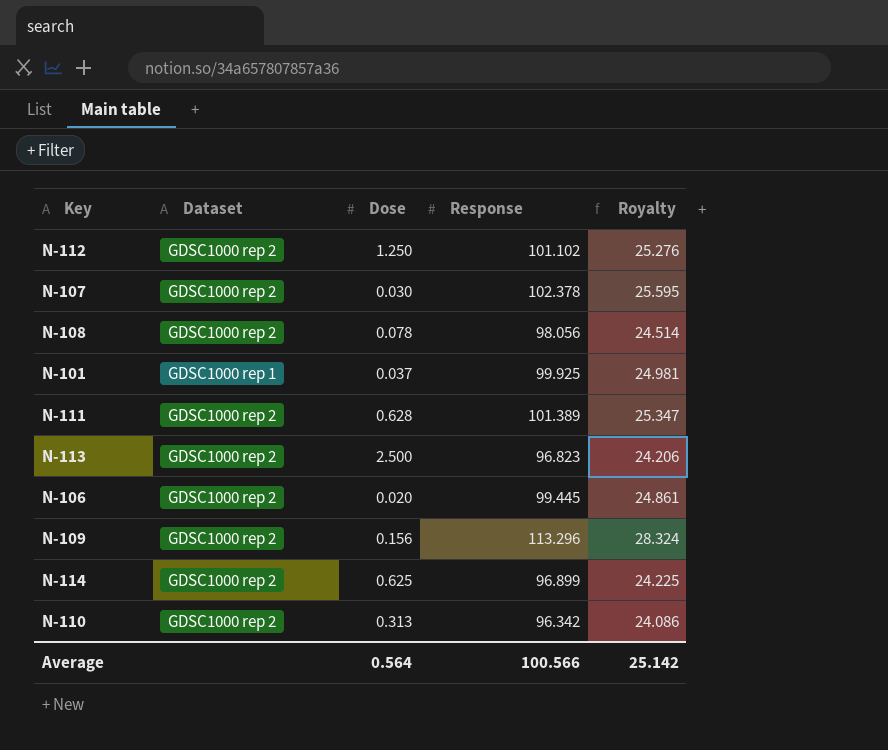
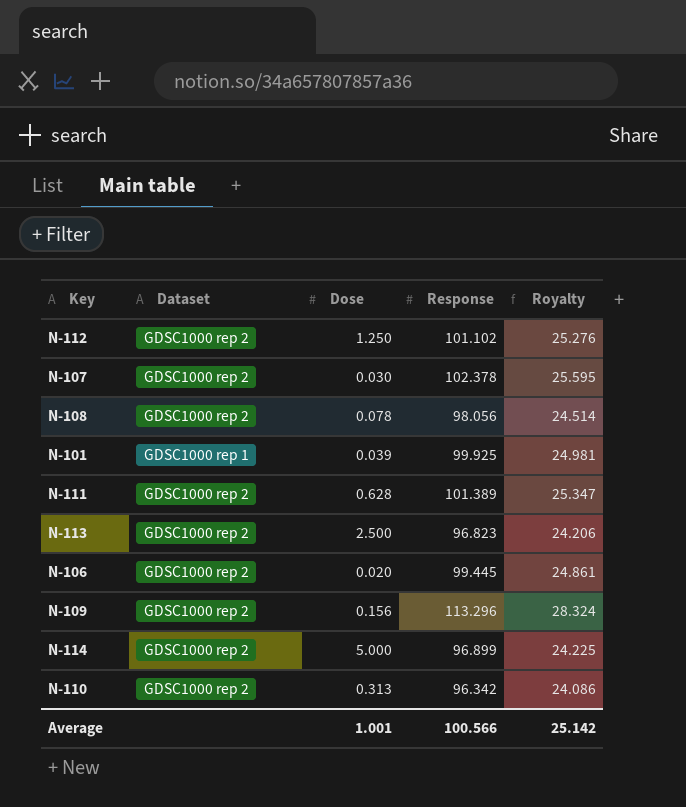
N-101 | Dose: 0.037 -> 0.039
N-114 | Dose: 0.625 -> 5.000
Average | Dose: 0.564 -> 1.001

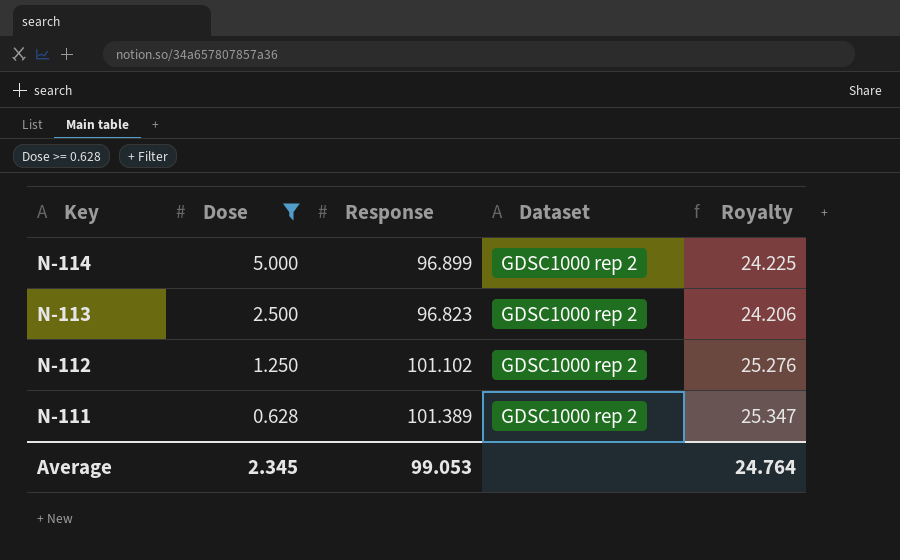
filter: none -> Dose >= 0.628
row order: none -> Key descending
column Dataset | position: 2 -> 4
Average | Dose: 1.001 -> 2.345
Average | Response: 100.566 -> 99.053
Average | Royalty: 25.142 -> 24.764

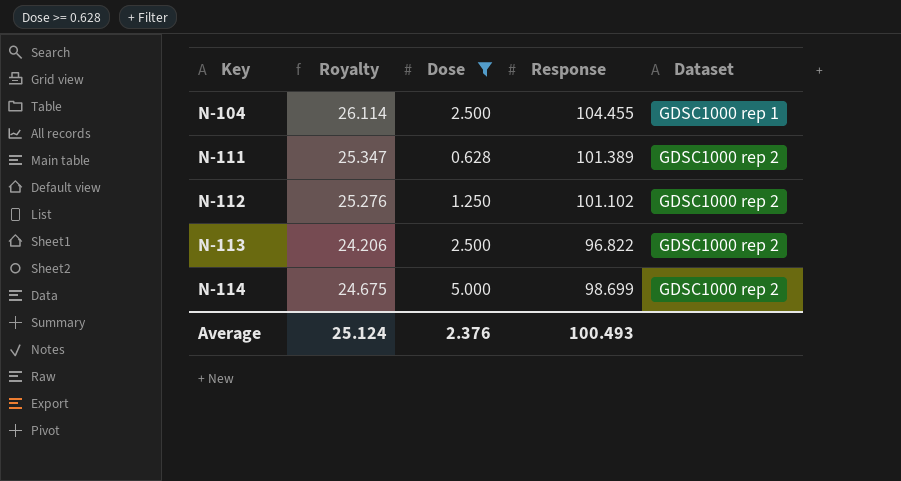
row order: Key descending -> Key ascending
column Royalty | position: 5 -> 2
row N-104: none -> 26.114 | 2.500 | 104.455 | GDSC1000 rep 1
N-113 | Response: 96.823 -> 96.822
N-114 | Royalty: 24.225 -> 24.675
N-114 | Response: 96.899 -> 98.699
Average | Royalty: 24.764 -> 25.124
Average | Dose: 2.345 -> 2.376
Average | Response: 99.053 -> 100.493

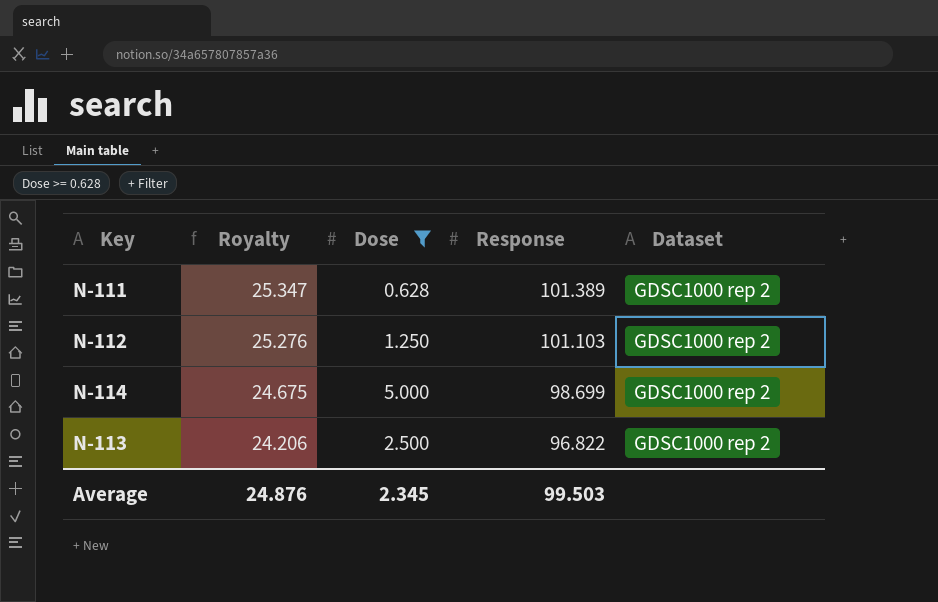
row order: Key ascending -> Royalty descending
row N-104: 26.114 | 2.500 | 104.455 | GDSC1000 rep 1 -> none
N-112 | Response: 101.102 -> 101.103
Average | Royalty: 25.124 -> 24.876
Average | Dose: 2.376 -> 2.345
Average | Response: 100.493 -> 99.503

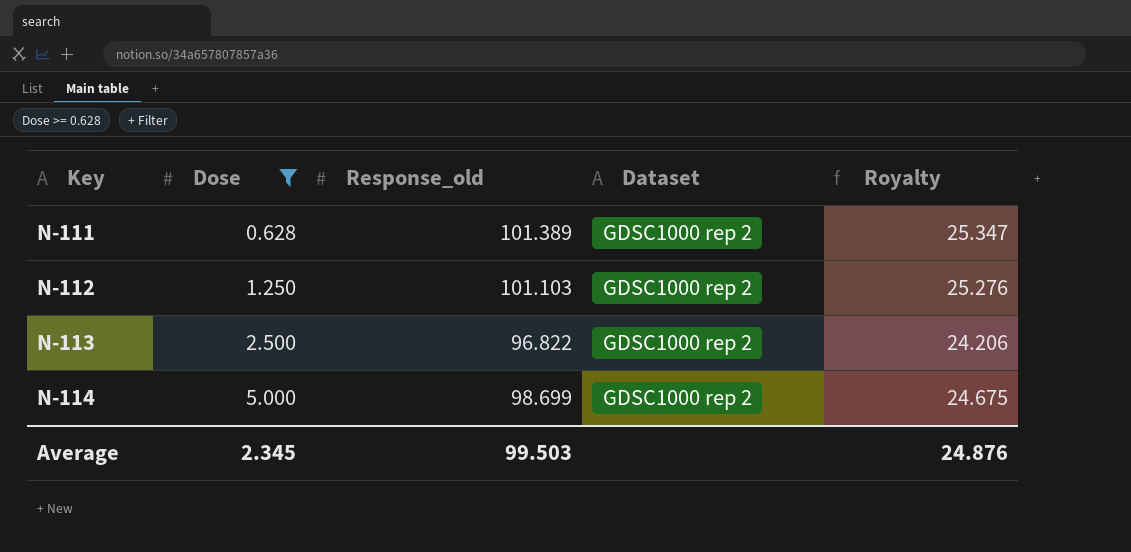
row order: Royalty descending -> Key ascending
column name: Response -> Response_old
column Royalty | position: 2 -> 5

